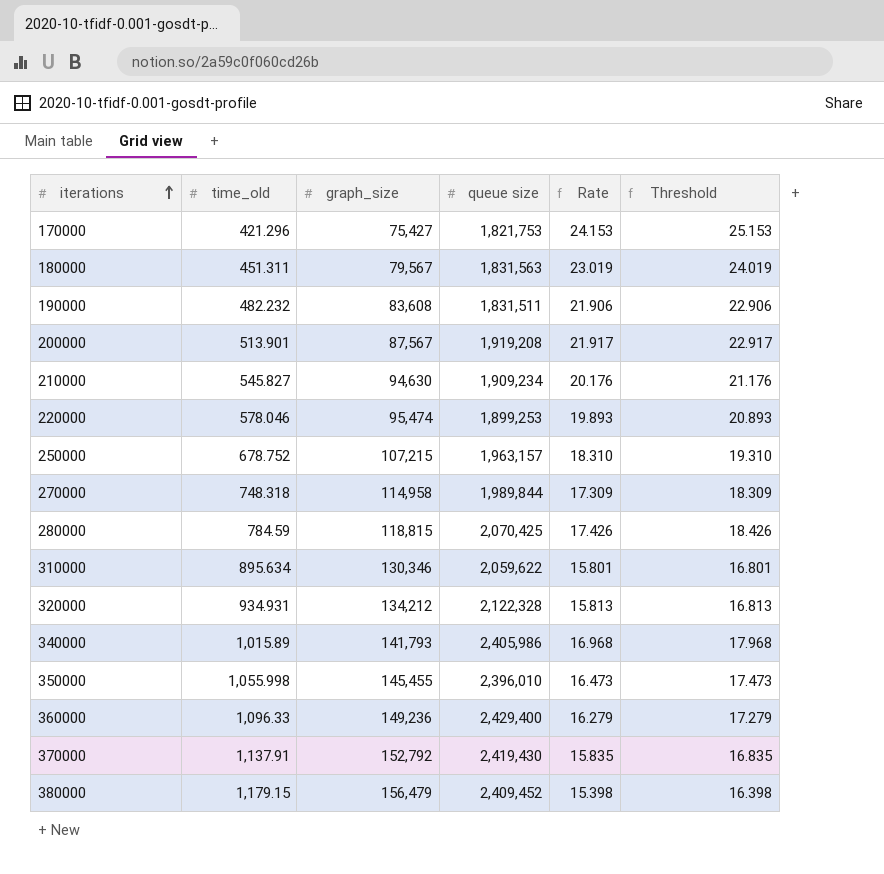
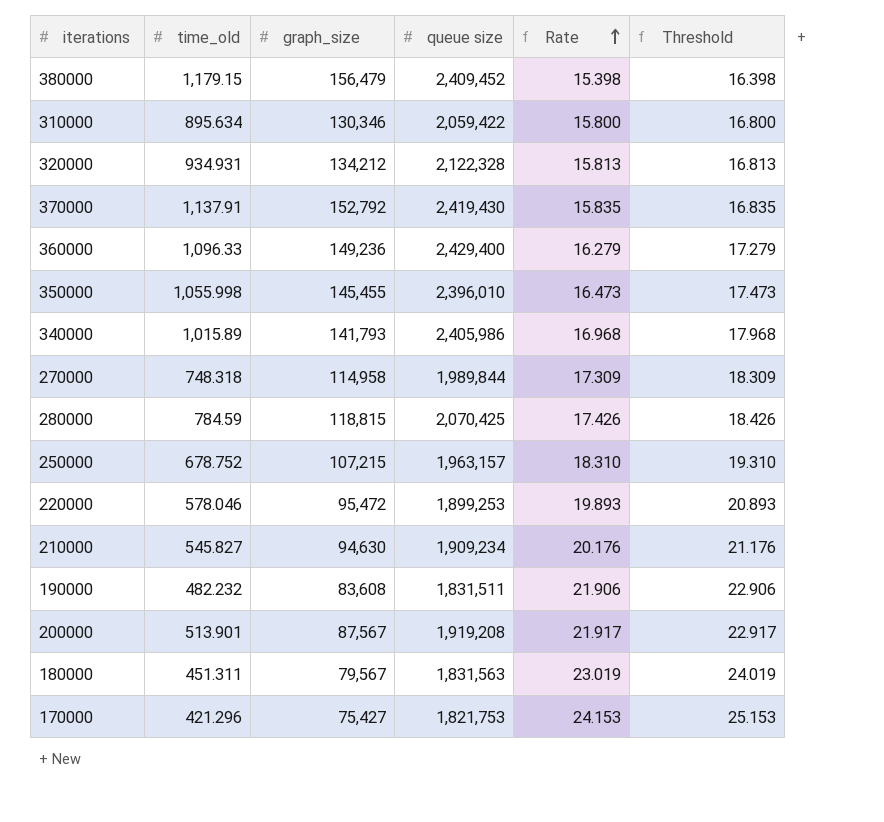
row order: iterations ascending -> Rate ascending
310000 | queue size: 2,059,622 -> 2,059,422
310000 | Rate: 15.801 -> 15.800
310000 | Threshold: 16.801 -> 16.800
220000 | graph_size: 95,474 -> 95,472

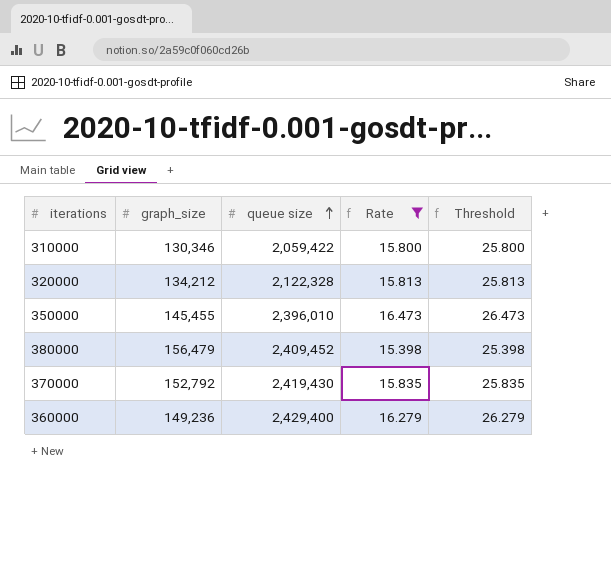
filter: none -> Rate <= 16.473
row order: Rate ascending -> queue size ascending
column time_old | position: 2 -> none
column Threshold | formula: [Rate] + 1 -> [Rate] + 10

